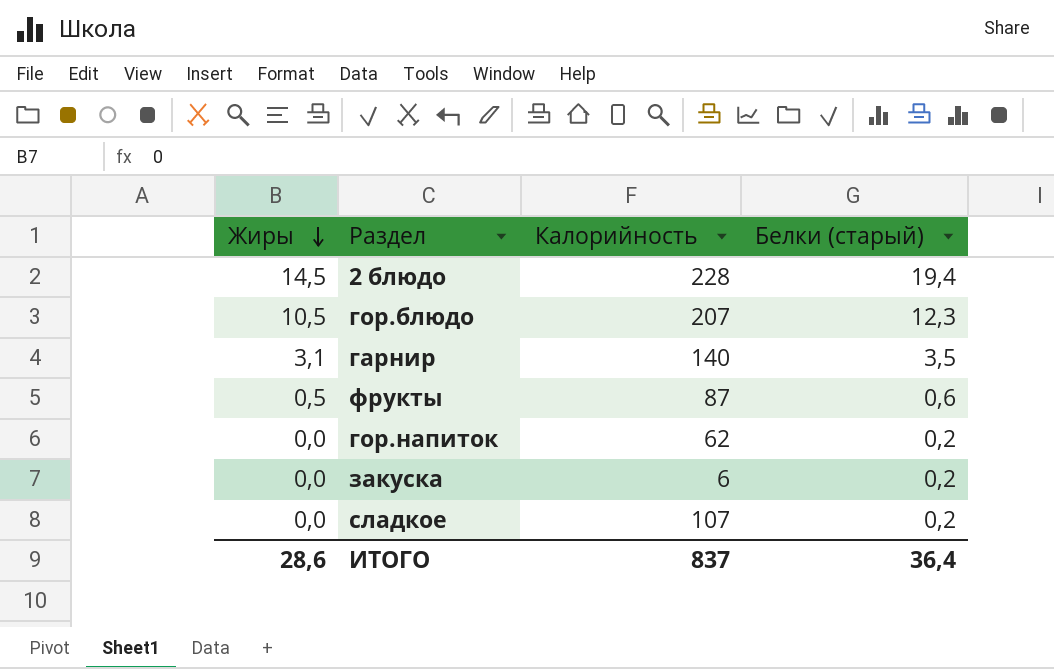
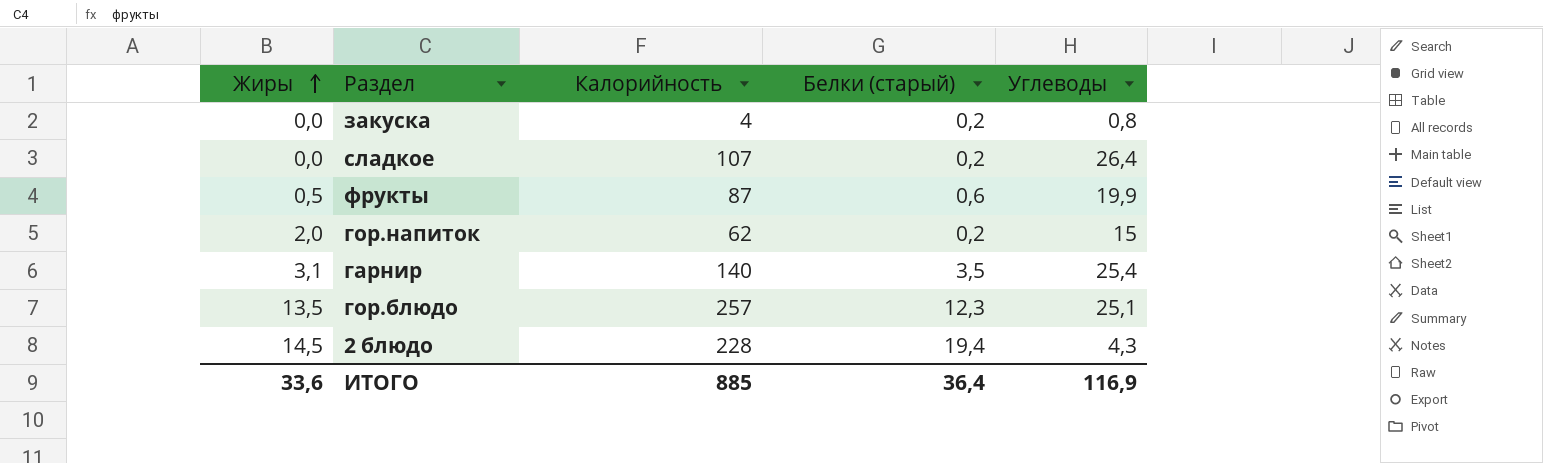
row order: Жиры descending -> Жиры ascending
column Углеводы | position: none -> 5
закуска | Калорийность: 6 -> 4
гор.напиток | Жиры: 0,0 -> 2,0
гор.блюдо | Жиры: 10,5 -> 13,5
гор.блюдо | Калорийность: 207 -> 257
ИТОГО | Жиры: 28,6 -> 33,6
ИТОГО | Калорийность: 837 -> 885

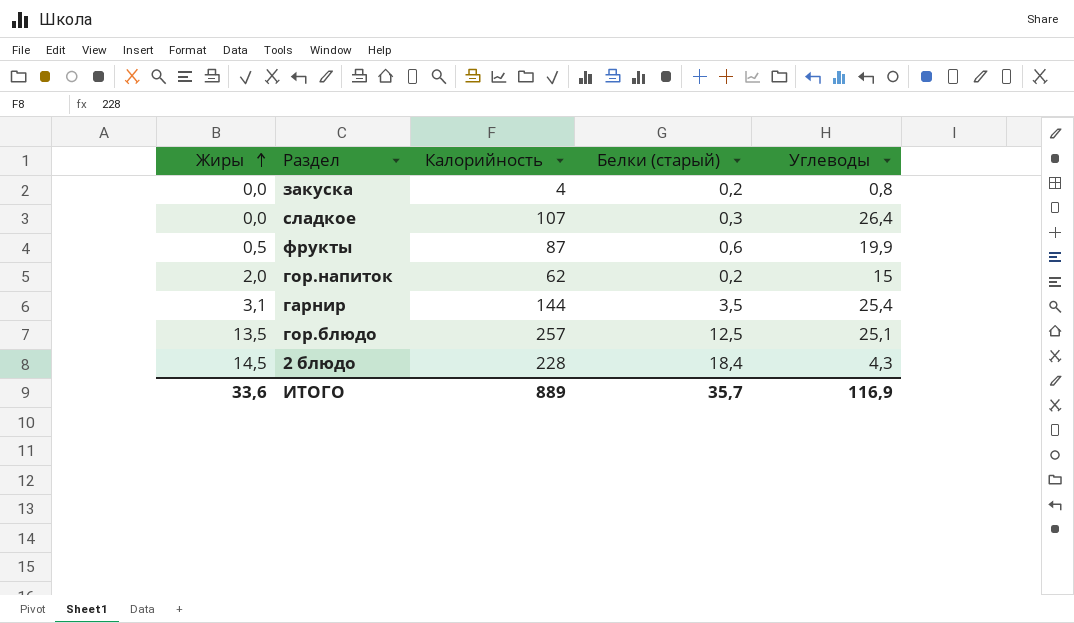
сладкое | Белки (старый): 0,2 -> 0,3
гарнир | Калорийность: 140 -> 144
гор.блюдо | Белки (старый): 12,3 -> 12,5
2 блюдо | Белки (старый): 19,4 -> 18,4
ИТОГО | Калорийность: 885 -> 889
ИТОГО | Белки (старый): 36,4 -> 35,7

